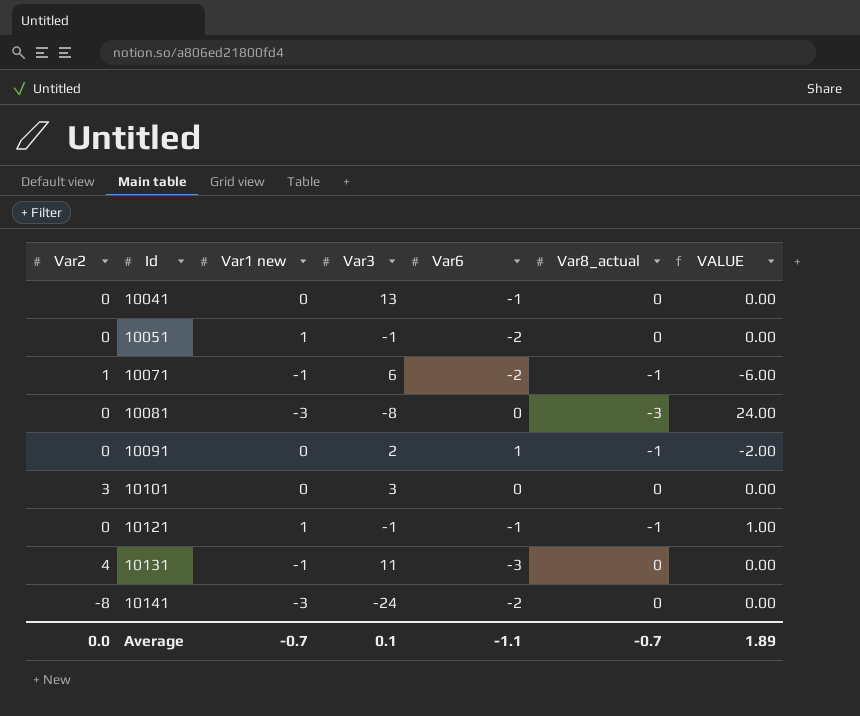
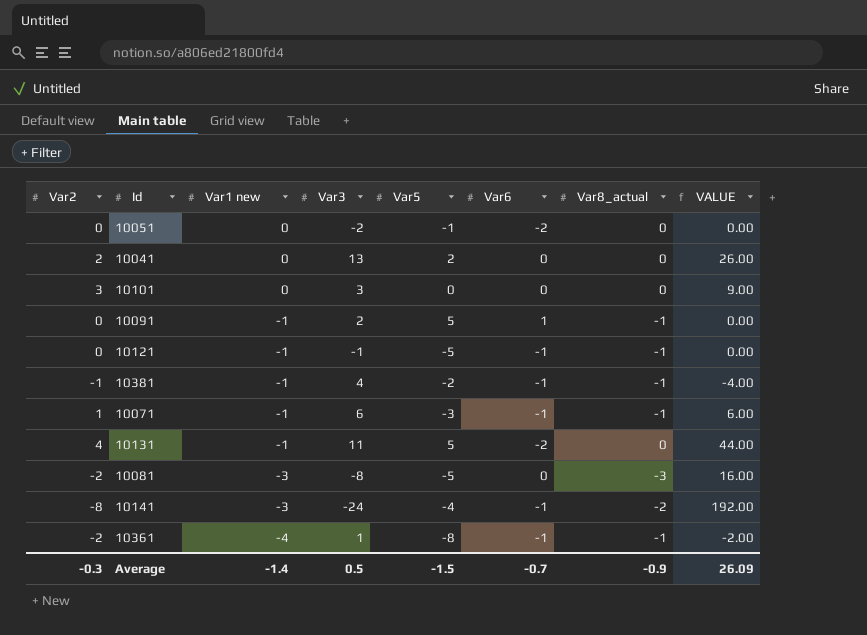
row order: Id ascending -> Var1 new descending
column Var5 | position: none -> 5
column VALUE | formula: [Var3] * [Var8_actual] -> [Var2] * [Var3]
10051 | Var1 new: 1 -> 0
10051 | Var3: -1 -> -2
10041 | Var2: 0 -> 2
10041 | Var6: -1 -> 0
10091 | Var1 new: 0 -> -1
10121 | Var1 new: 1 -> -1
row 10381: none -> -1 | -1 | 4 | -2 | -1 | -1 | -4.00
10071 | Var6: -2 -> -1
10131 | Var6: -3 -> -2
10081 | Var2: 0 -> -2
10141 | Var6: -2 -> -1
10141 | Var8_actual: 0 -> -2
row 10361: none -> -2 | -4 | 1 | -8 | -1 | -1 | -2.00
Average | Var2: 0.0 -> -0.3
Average | Var1 new: -0.7 -> -1.4
Average | Var3: 0.1 -> 0.5
Average | Var6: -1.1 -> -0.7
Average | Var8_actual: -0.7 -> -0.9
Average | VALUE: 1.89 -> 26.09

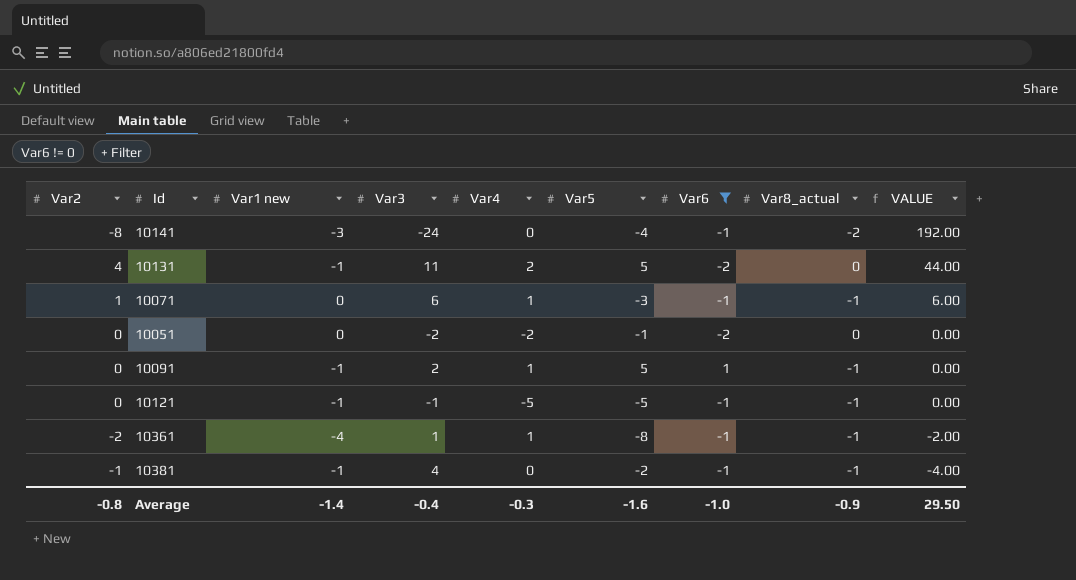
filter: none -> Var6 != 0
row order: Var1 new descending -> VALUE descending
column Var4 | position: none -> 5
10071 | Var1 new: -1 -> 0
Average | Var2: -0.3 -> -0.8
Average | Var3: 0.5 -> -0.4
Average | Var5: -1.5 -> -1.6
Average | Var6: -0.7 -> -1.0
Average | VALUE: 26.09 -> 29.50

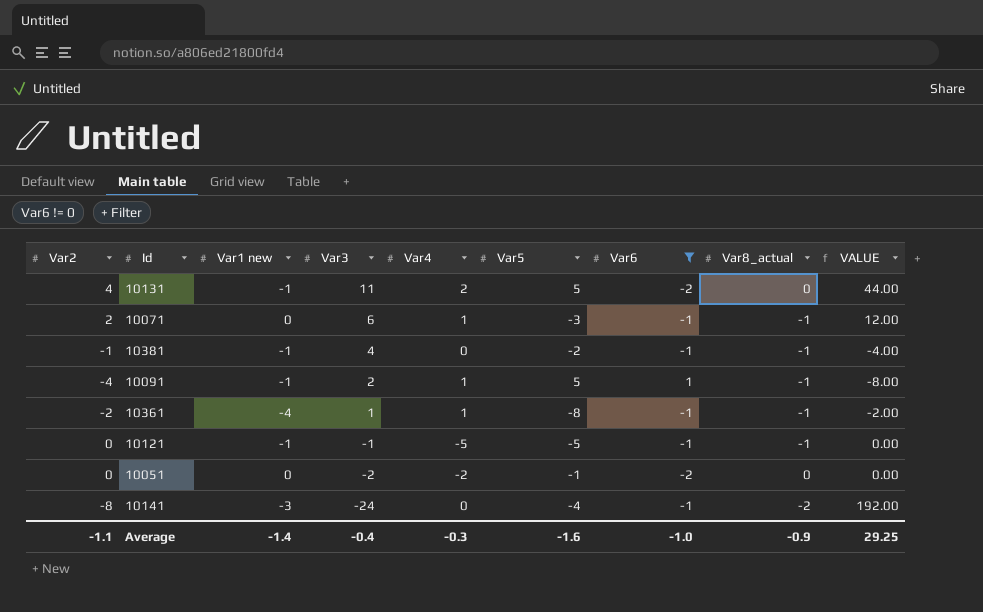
row order: VALUE descending -> Var3 descending
10071 | Var2: 1 -> 2
10071 | VALUE: 6.00 -> 12.00
10091 | Var2: 0 -> -4
10091 | VALUE: 0.00 -> -8.00
Average | Var2: -0.8 -> -1.1
Average | VALUE: 29.50 -> 29.25

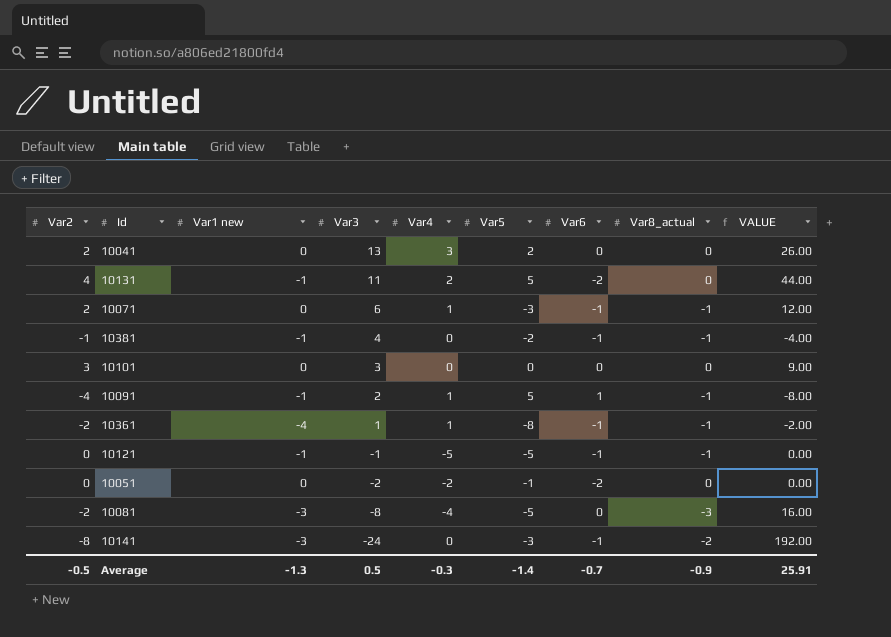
filter: Var6 != 0 -> none
10141 | Var5: -4 -> -3
Average | Var2: -1.1 -> -0.5
Average | Var1 new: -1.4 -> -1.3
Average | Var3: -0.4 -> 0.5
Average | Var5: -1.6 -> -1.4
Average | Var6: -1.0 -> -0.7
Average | VALUE: 29.25 -> 25.91

